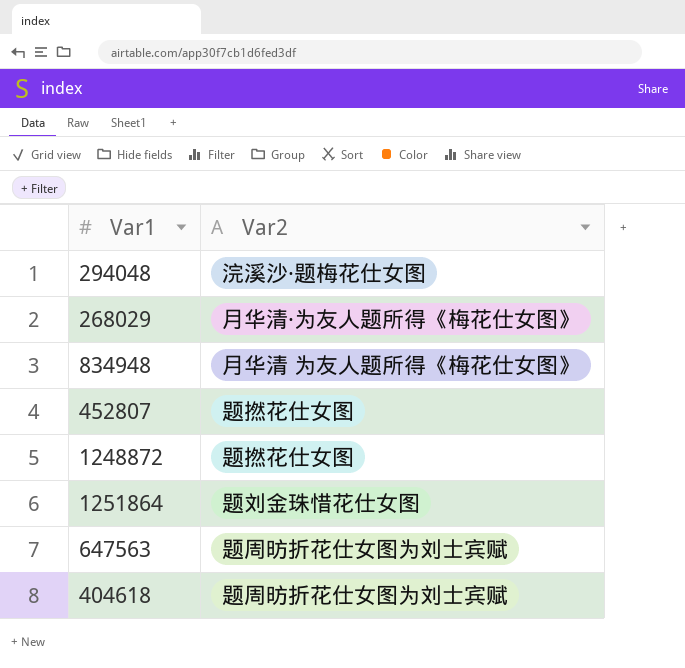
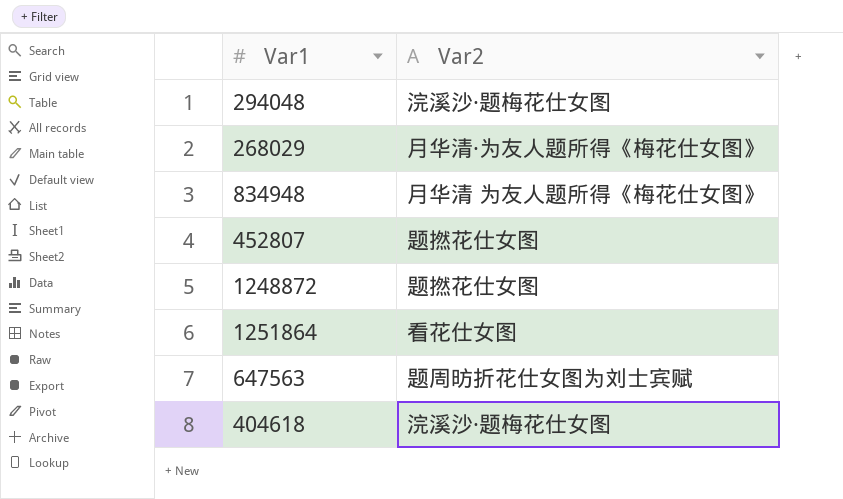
1251864 | Var2: 题刘金珠惜花仕女图 -> 看花仕女图
404618 | Var2: 题周昉折花仕女图为刘士宾赋 -> 浣溪沙·题梅花仕女图

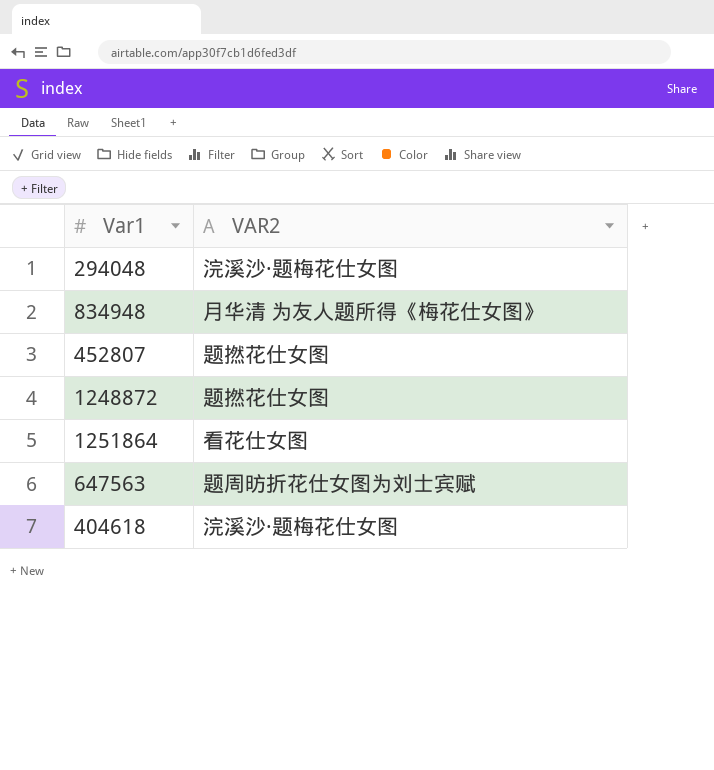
column name: Var2 -> VAR2
row 268029: 月华清·为友人题所得《梅花仕女图》 -> none

